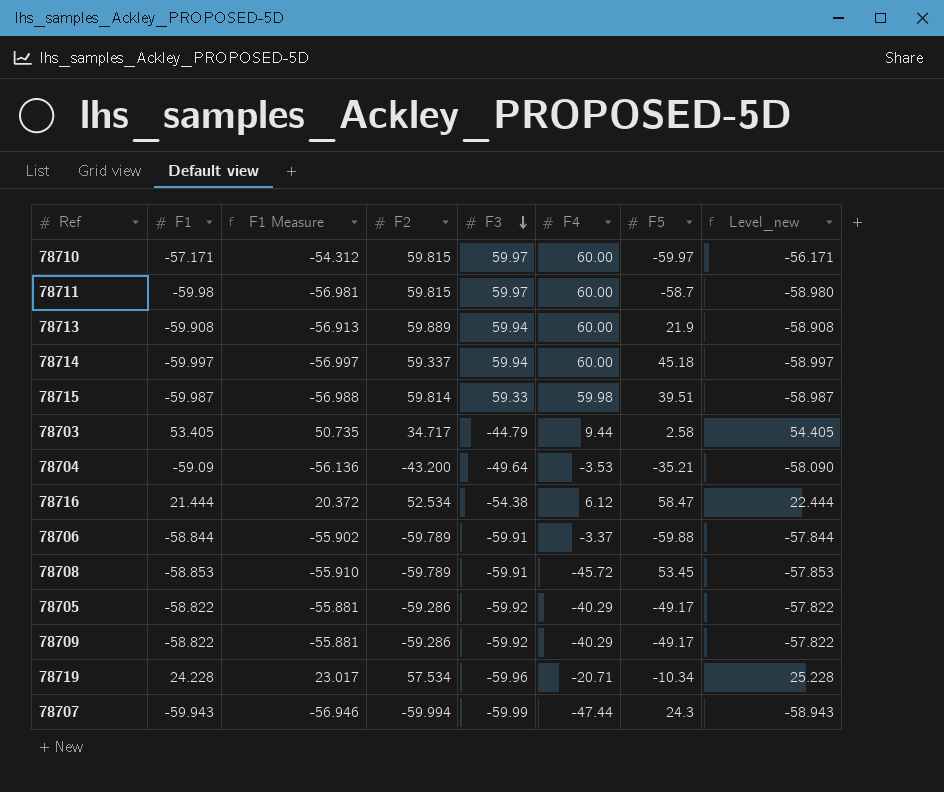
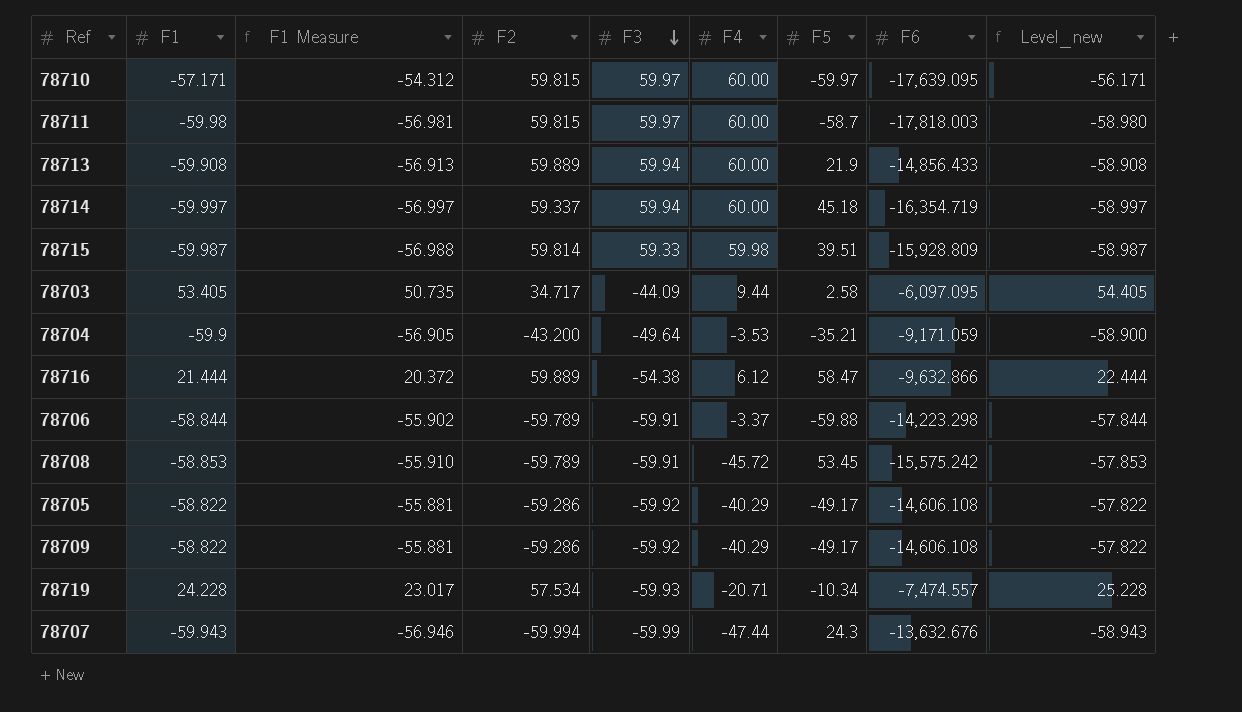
column F6 | position: none -> 8
78703 | F3: -44.79 -> -44.09
78704 | F1: -59.09 -> -59.9
78704 | F1 Measure: -56.136 -> -56.905
78704 | Level_new: -58.090 -> -58.900
78716 | F2: 52.534 -> 59.889
78719 | F3: -59.96 -> -59.93

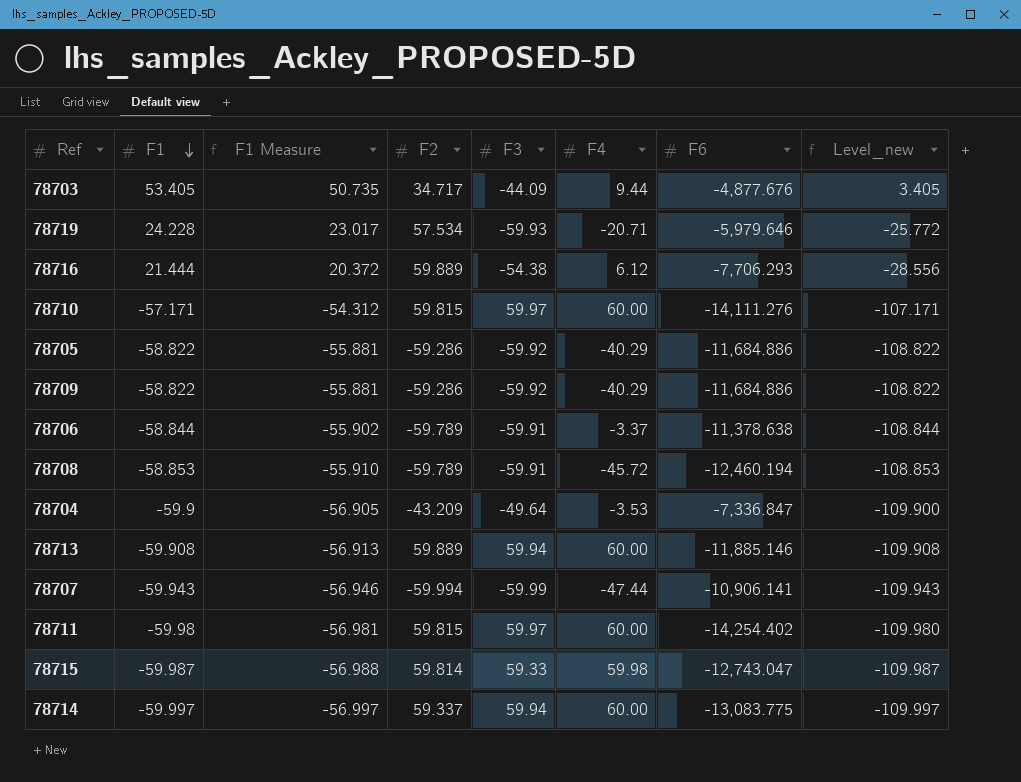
row order: F3 descending -> F1 descending
column F5 | position: 7 -> none
column Level_new | formula: [F1] + 1 -> [F1] - 50
78703 | F6: -6,097.095 -> -4,877.676
78719 | F6: -7,474.557 -> -5,979.646
78716 | F6: -9,632.866 -> -7,706.293
78710 | F6: -17,639.095 -> -14,111.276
78705 | F6: -14,606.108 -> -11,684.886
78709 | F6: -14,606.108 -> -11,684.886
78706 | F6: -14,223.298 -> -11,378.638
78708 | F6: -15,575.242 -> -12,460.194
78704 | F2: -43.200 -> -43.209
78704 | F6: -9,171.059 -> -7,336.847
78713 | F6: -14,856.433 -> -11,885.146
78707 | F6: -13,632.676 -> -10,906.141
78711 | F6: -17,818.003 -> -14,254.402
78715 | F6: -15,928.809 -> -12,743.047
78714 | F6: -16,354.719 -> -13,083.775

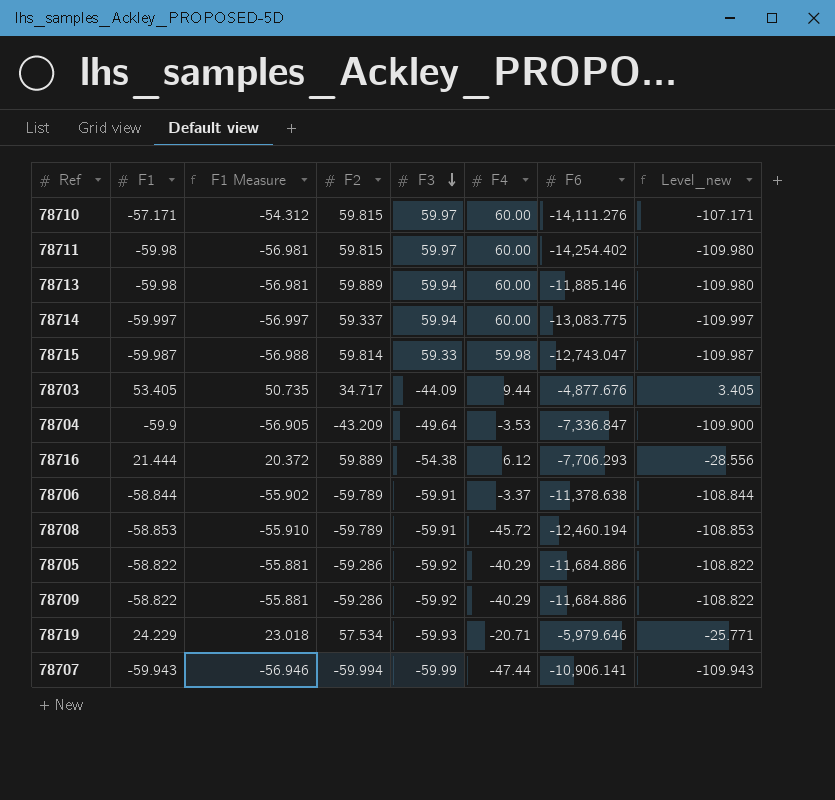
row order: F1 descending -> F3 descending
78713 | F1: -59.908 -> -59.98
78713 | F1 Measure: -56.913 -> -56.981
78713 | Level_new: -109.908 -> -109.980
78719 | F1: 24.228 -> 24.229
78719 | F1 Measure: 23.017 -> 23.018
78719 | Level_new: -25.772 -> -25.771

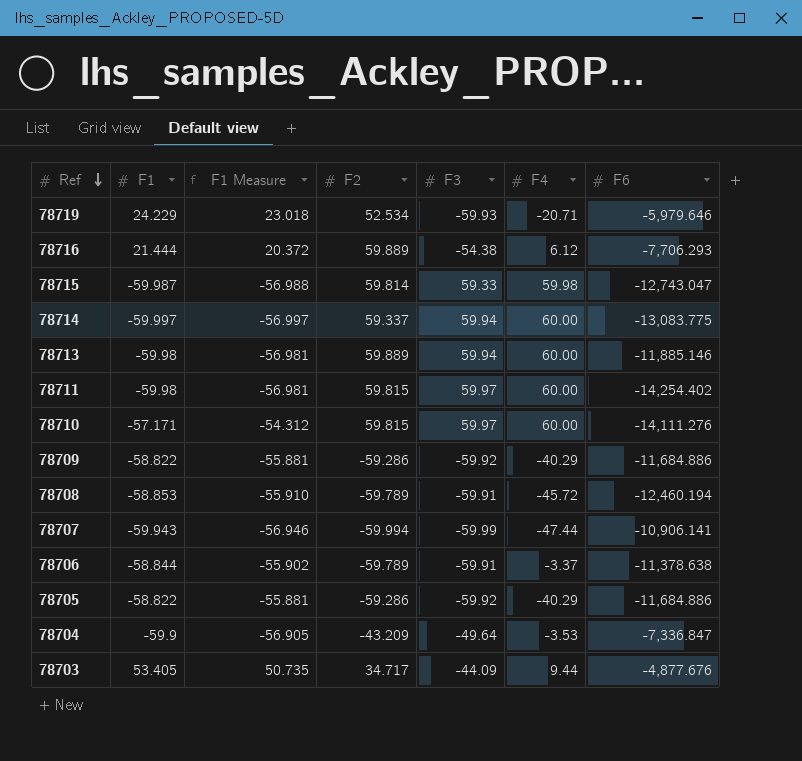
row order: F3 descending -> Ref descending
column Level_new | formula: [F1] - 50 -> none
78719 | F2: 57.534 -> 52.534

